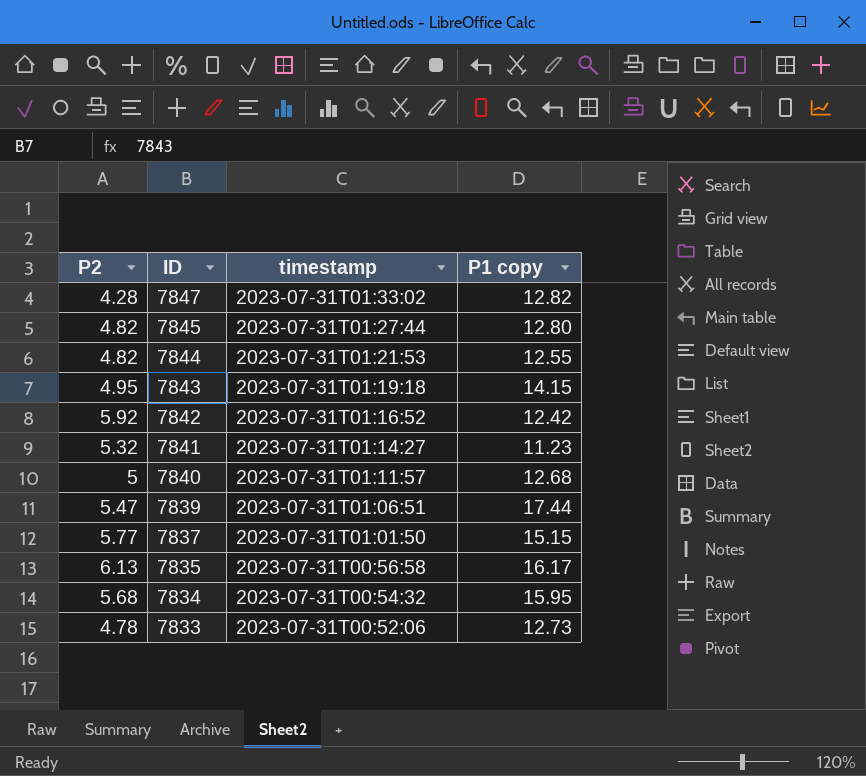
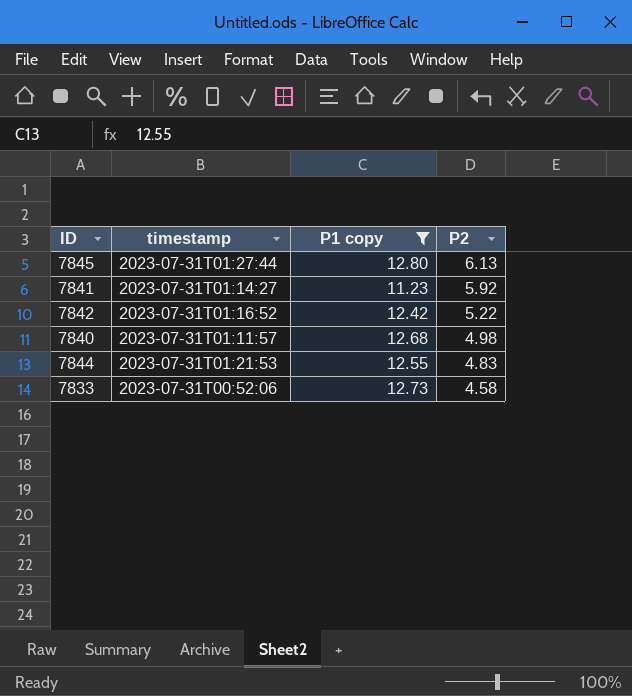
filter: none -> P1 copy <= 12.80
row order: ID descending -> P2 descending
column P2 | position: 1 -> 4
7845 | P2: 4.82 -> 6.13
7841 | P2: 5.32 -> 5.92
7842 | P2: 5.92 -> 5.22
7840 | P2: 5 -> 4.98
7844 | P2: 4.82 -> 4.83
7833 | P2: 4.78 -> 4.58

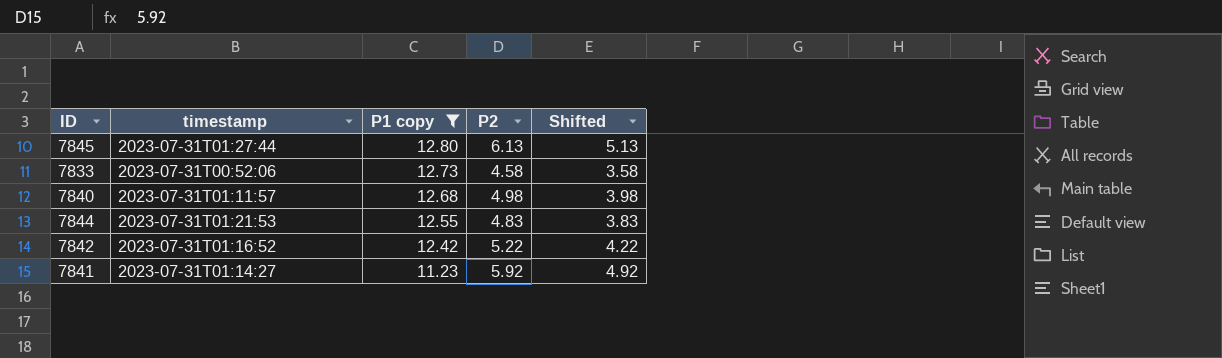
row order: P2 descending -> P1 copy descending
column Shifted | formula: none -> [P2] - 1

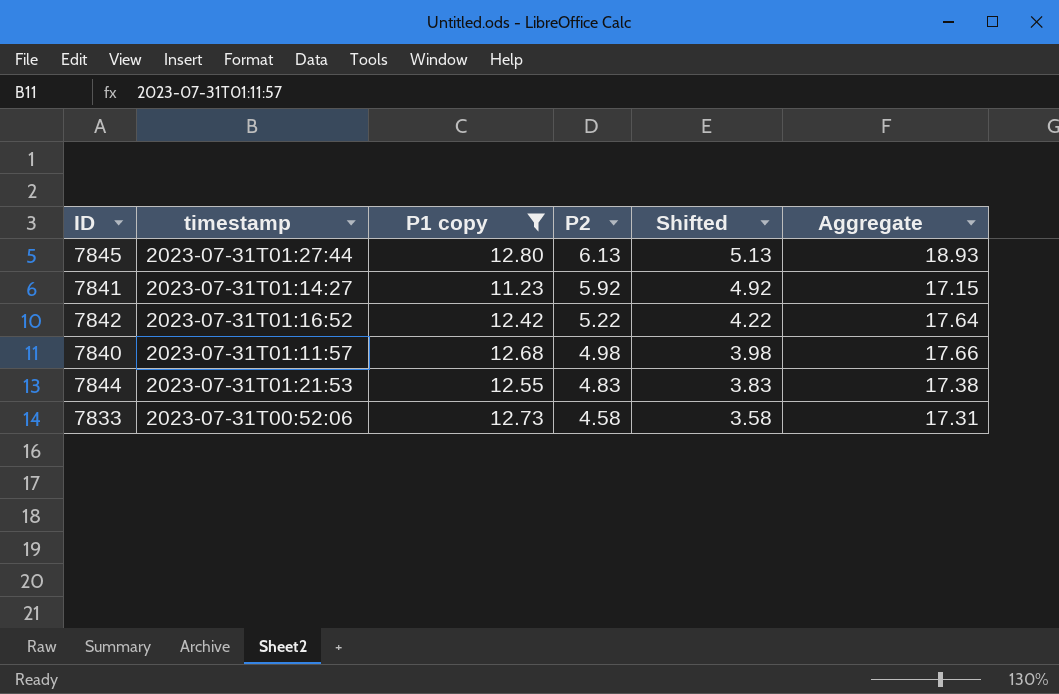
row order: P1 copy descending -> P2 descending
column Aggregate | formula: none -> [P1 copy] + [P2]

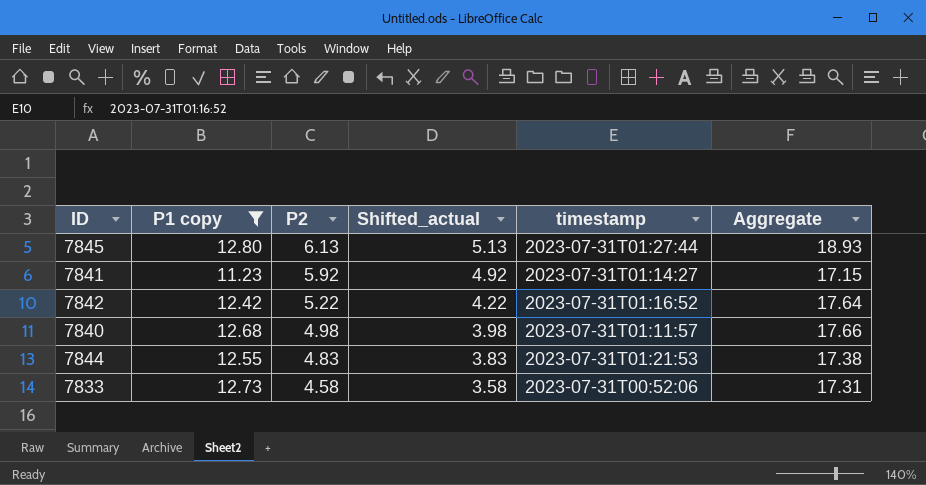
column name: Shifted -> Shifted_actual
column timestamp | position: 2 -> 5

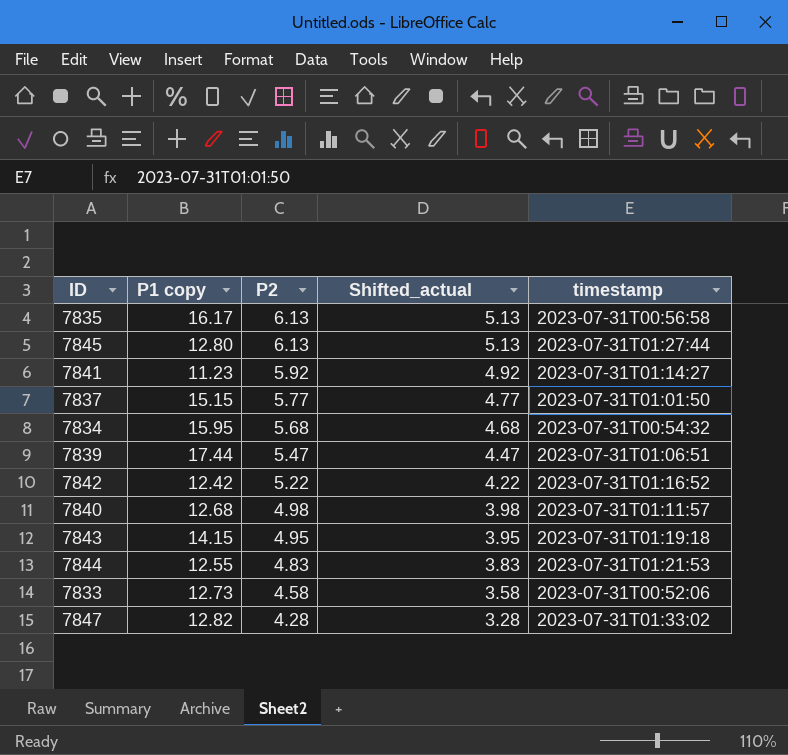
filter: P1 copy <= 12.80 -> none
column Aggregate | formula: [P1 copy] + [P2] -> none

